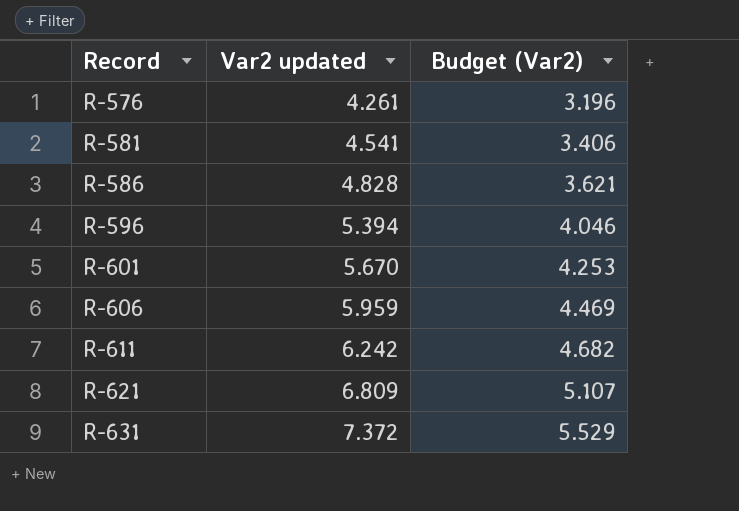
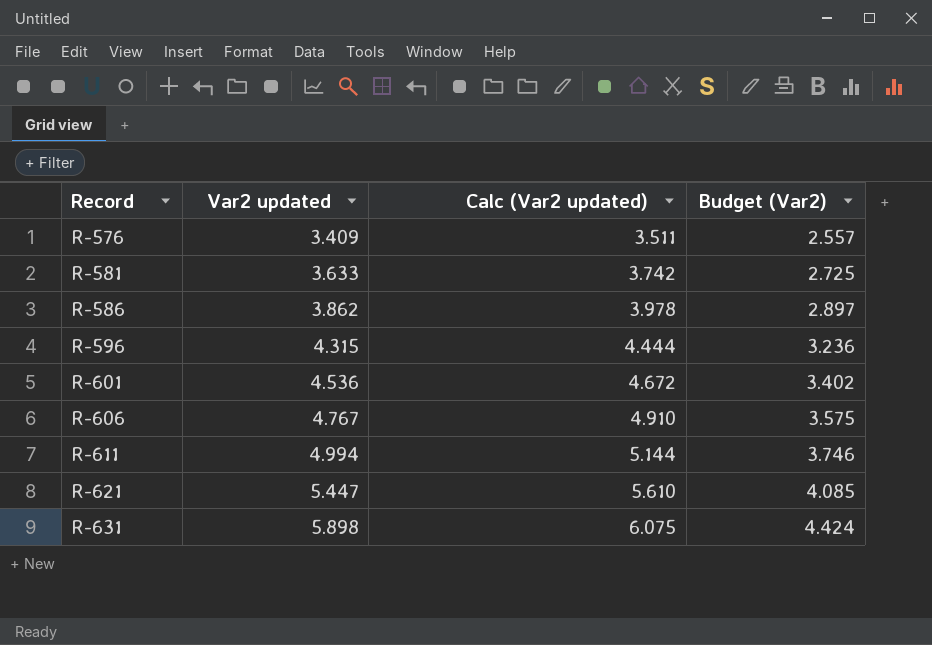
column Calc (Var2 updated) | formula: none -> [Var2 updated] * 1.03
R-576 | Var2 updated: 4.261 -> 3.409
R-576 | Budget (Var2): 3.196 -> 2.557
R-581 | Var2 updated: 4.541 -> 3.633
R-581 | Budget (Var2): 3.406 -> 2.725
R-586 | Var2 updated: 4.828 -> 3.862
R-586 | Budget (Var2): 3.621 -> 2.897
R-596 | Var2 updated: 5.394 -> 4.315
R-596 | Budget (Var2): 4.046 -> 3.236
R-601 | Var2 updated: 5.670 -> 4.536
R-601 | Budget (Var2): 4.253 -> 3.402
R-606 | Var2 updated: 5.959 -> 4.767
R-606 | Budget (Var2): 4.469 -> 3.575
R-611 | Var2 updated: 6.242 -> 4.994
R-611 | Budget (Var2): 4.682 -> 3.746
R-621 | Var2 updated: 6.809 -> 5.447
R-621 | Budget (Var2): 5.107 -> 4.085
R-631 | Var2 updated: 7.372 -> 5.898
R-631 | Budget (Var2): 5.529 -> 4.424

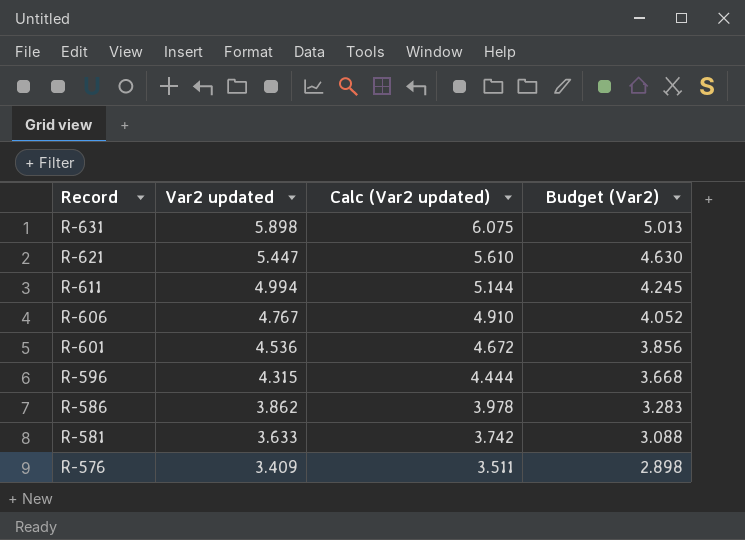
row order: Record ascending -> Record descending
column Budget (Var2) | formula: [Var2 updated] * 0.75 -> [Var2 updated] * 0.85

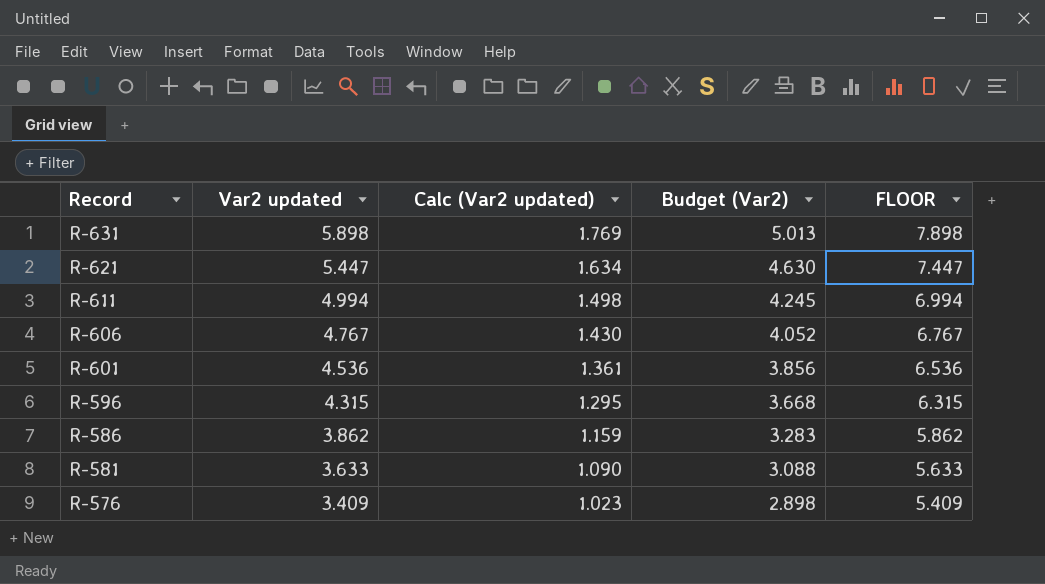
column Calc (Var2 updated) | formula: [Var2 updated] * 1.03 -> [Var2 updated] * 0.3
column FLOOR | formula: none -> [Var2 updated] + 2

